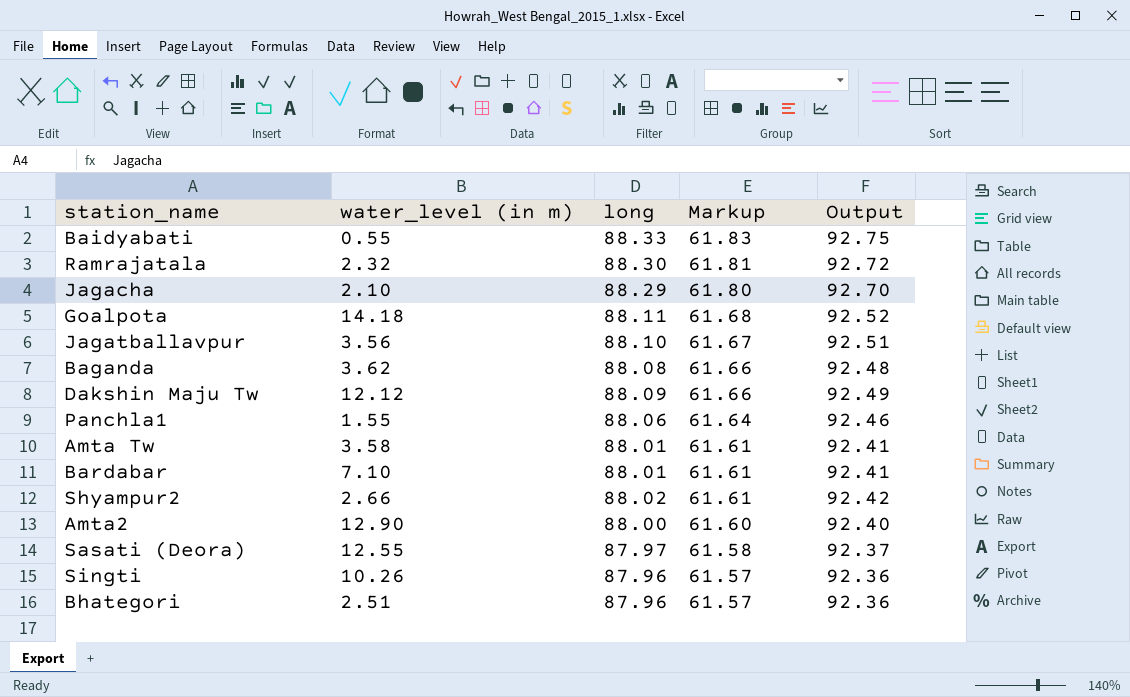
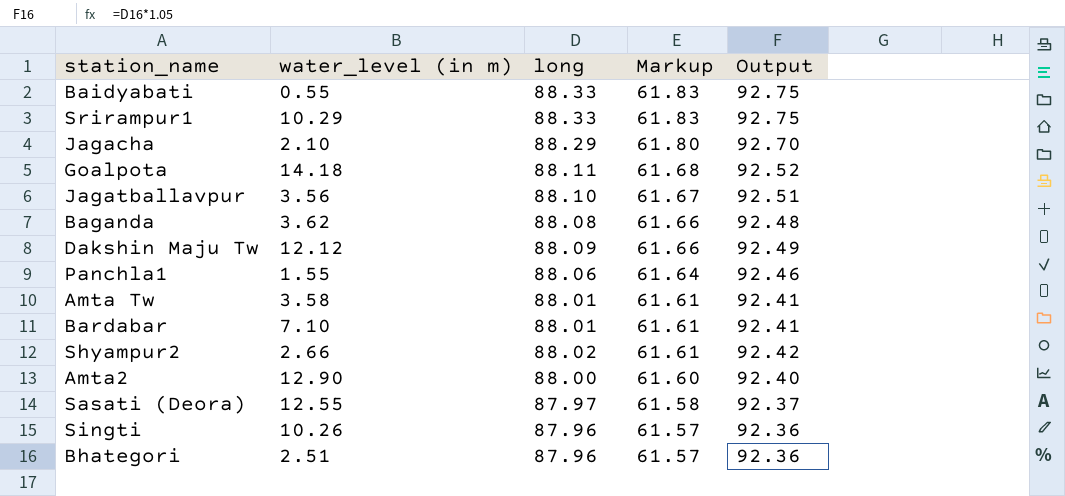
row Ramrajatala: 2.32 | 88.30 | 61.81 | 92.72 -> none
row Srirampur1: none -> 10.29 | 88.33 | 61.83 | 92.75

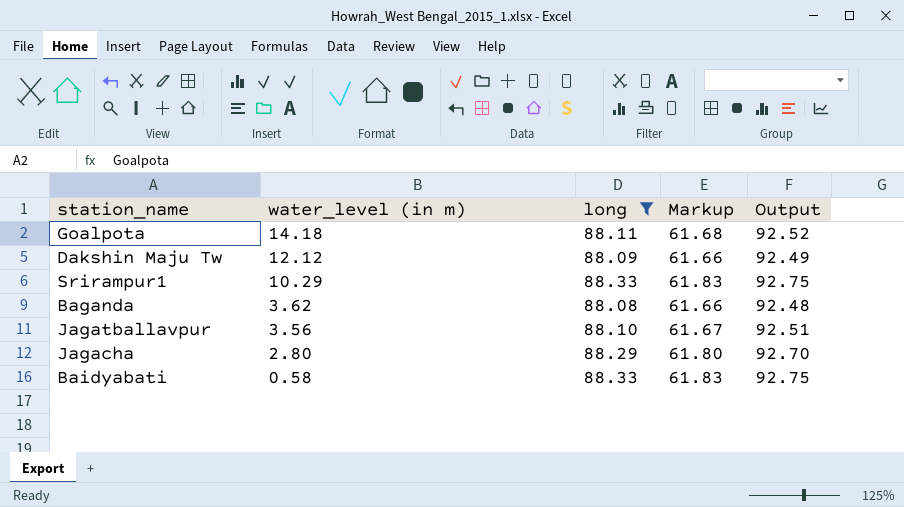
filter: none -> long >= 88.08
row order: Markup descending -> water_level (in m) descending
Jagacha | water_level (in m): 2.10 -> 2.80
Baidyabati | water_level (in m): 0.55 -> 0.58

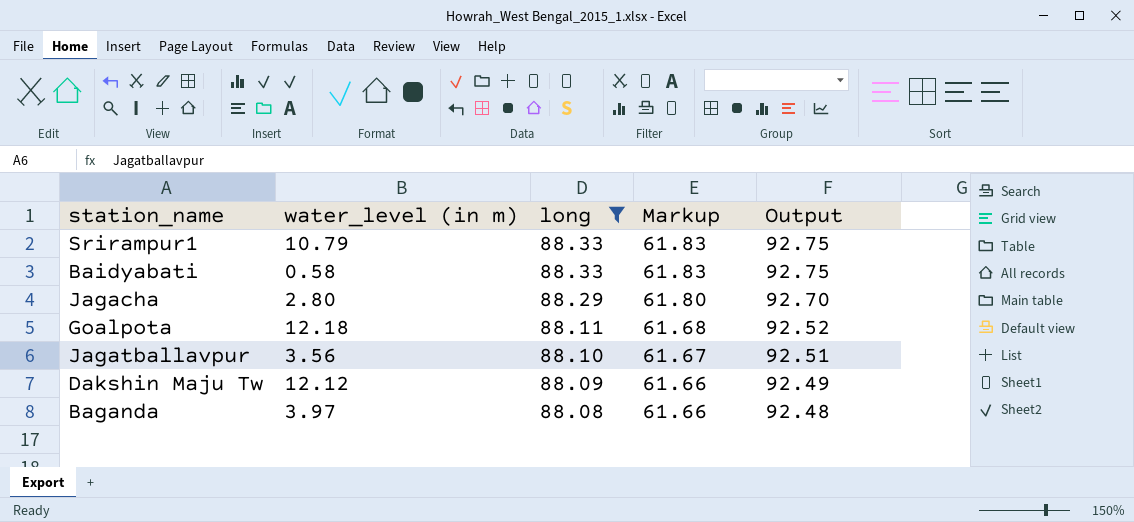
row order: water_level (in m) descending -> long descending
Srirampur1 | water_level (in m): 10.29 -> 10.79
Goalpota | water_level (in m): 14.18 -> 12.18
Baganda | water_level (in m): 3.62 -> 3.97

